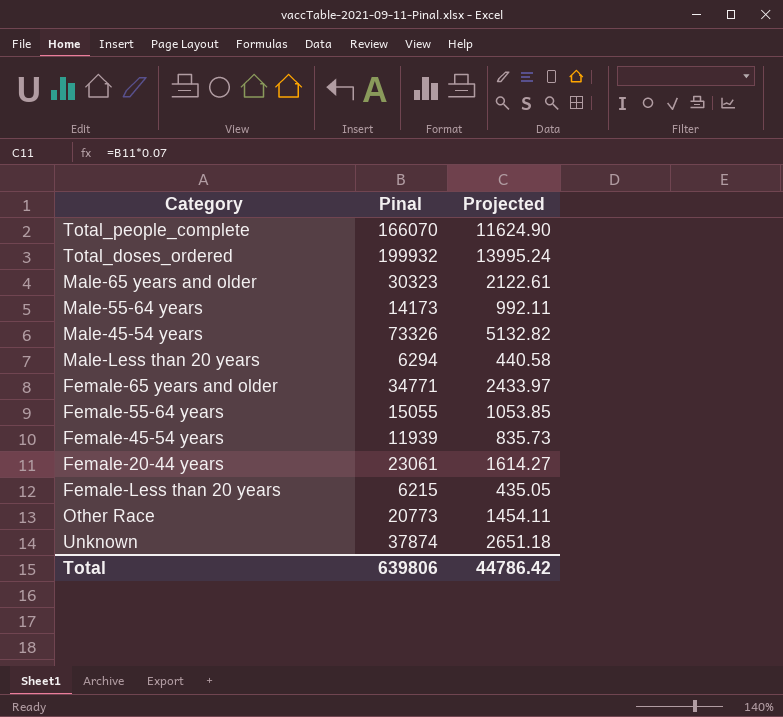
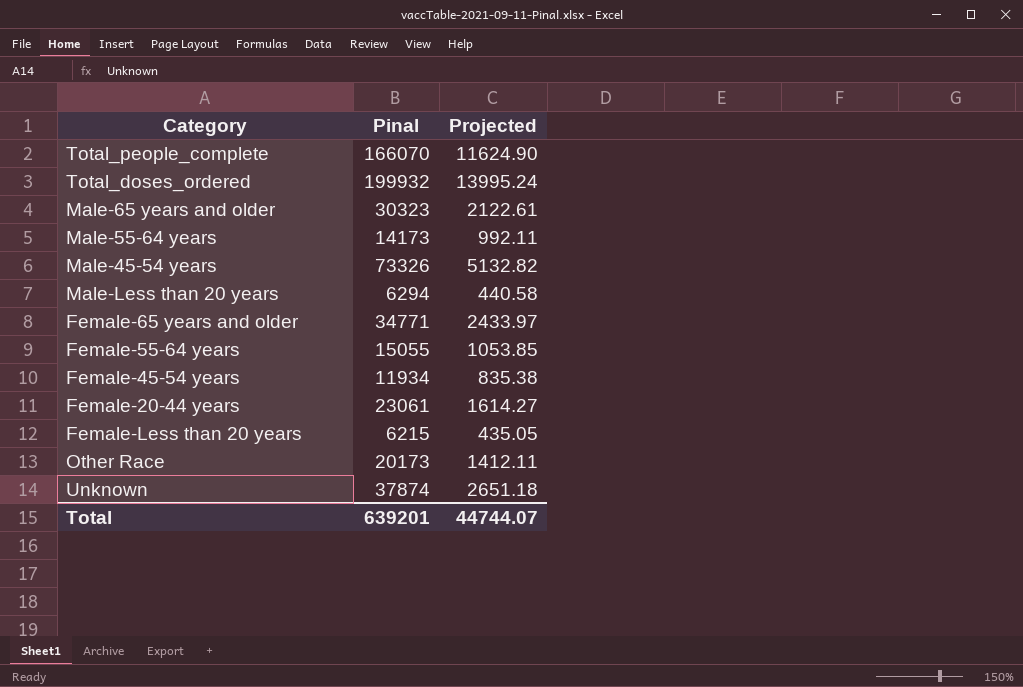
Female-45-54 years | Pinal: 11939 -> 11934
Female-45-54 years | Projected: 835.73 -> 835.38
Other Race | Pinal: 20773 -> 20173
Other Race | Projected: 1454.11 -> 1412.11
Total | Pinal: 639806 -> 639201
Total | Projected: 44786.42 -> 44744.07

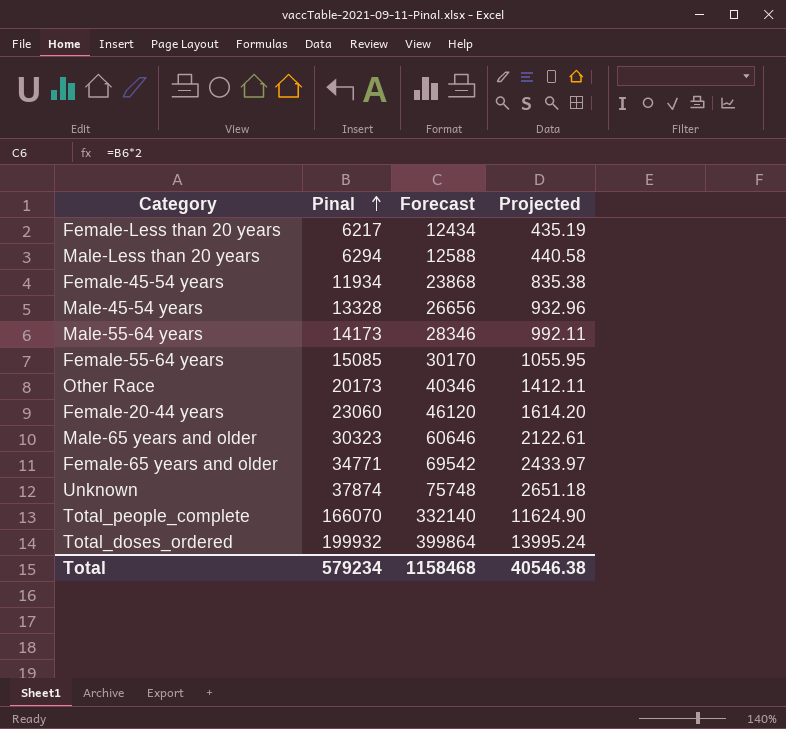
row order: none -> Pinal ascending
column Forecast | formula: none -> [Pinal] * 2
Female-Less than 20 years | Pinal: 6215 -> 6217
Female-Less than 20 years | Projected: 435.05 -> 435.19
Male-45-54 years | Pinal: 73326 -> 13328
Male-45-54 years | Projected: 5132.82 -> 932.96
Female-55-64 years | Pinal: 15055 -> 15085
Female-55-64 years | Projected: 1053.85 -> 1055.95
Female-20-44 years | Pinal: 23061 -> 23060
Female-20-44 years | Projected: 1614.27 -> 1614.20
Total | Pinal: 639201 -> 579234
Total | Projected: 44744.07 -> 40546.38

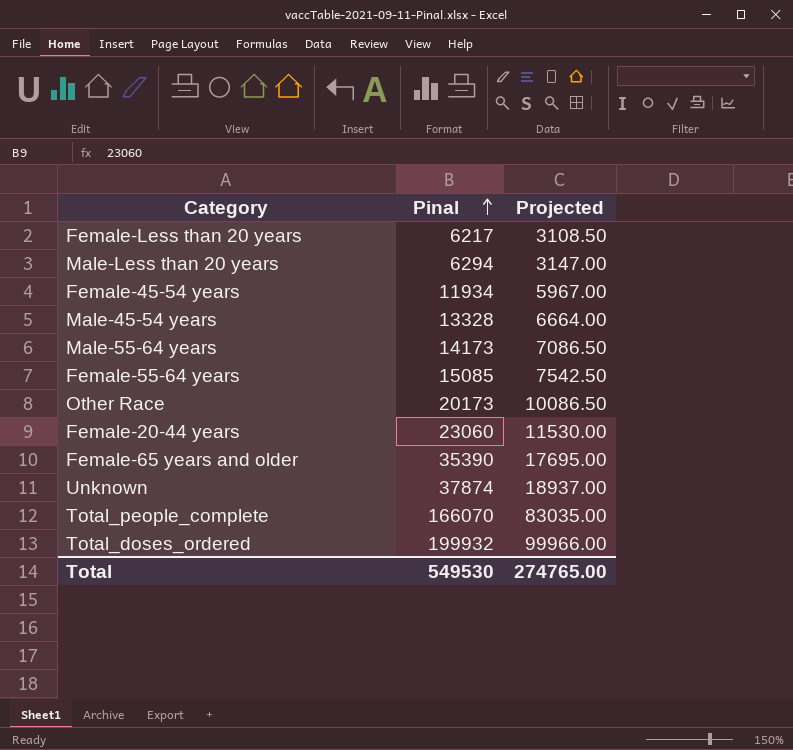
column Forecast | formula: [Pinal] * 2 -> none
column Projected | formula: [Pinal] * 0.07 -> [Pinal] * 0.5
row Male-65 years and older: 30323 | 60646 | 2122.61 -> none
Female-65 years and older | Pinal: 34771 -> 35390
Total | Pinal: 579234 -> 549530
Total | Projected: 40546.38 -> 274765.00

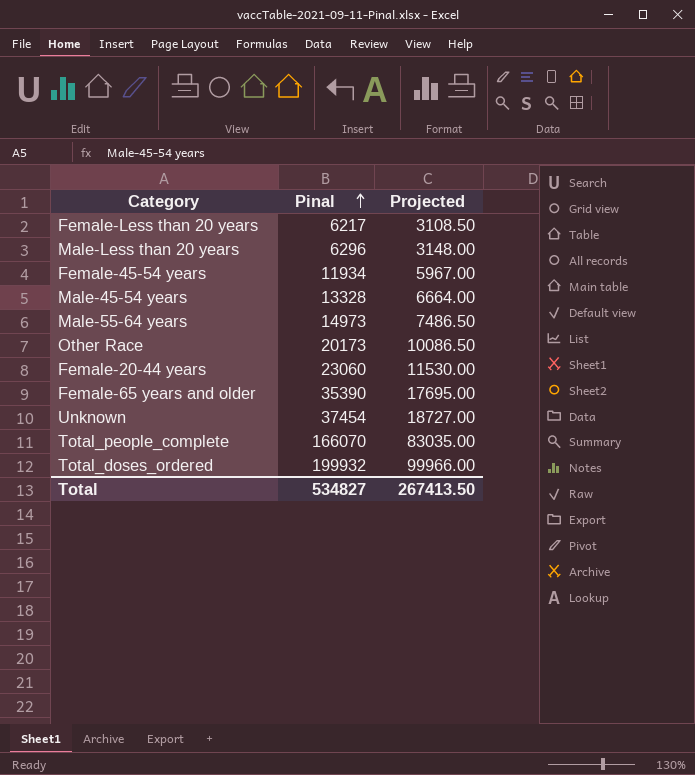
row Female-55-64 years: 15085 | 7542.50 -> none
Male-Less than 20 years | Pinal: 6294 -> 6296
Male-Less than 20 years | Projected: 3147.00 -> 3148.00
Male-55-64 years | Pinal: 14173 -> 14973
Male-55-64 years | Projected: 7086.50 -> 7486.50
Unknown | Pinal: 37874 -> 37454
Unknown | Projected: 18937.00 -> 18727.00
Total | Pinal: 549530 -> 534827
Total | Projected: 274765.00 -> 267413.50

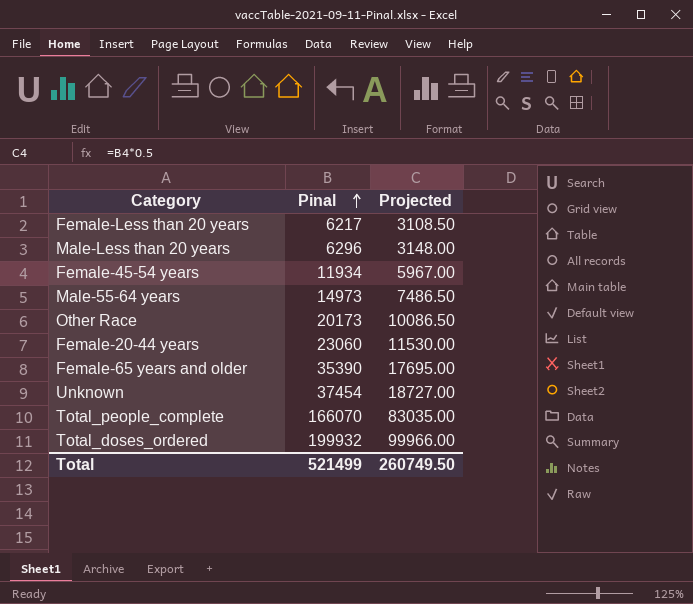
row Male-45-54 years: 13328 | 6664.00 -> none
Total | Pinal: 534827 -> 521499
Total | Projected: 267413.50 -> 260749.50

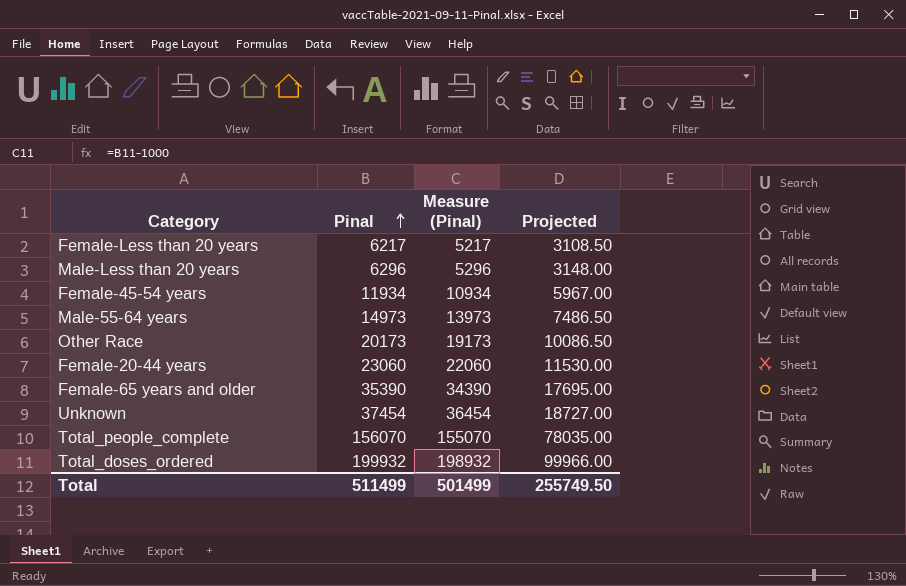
column Measure (Pinal) | formula: none -> [Pinal] - 1000
Total_people_complete | Pinal: 166070 -> 156070
Total_people_complete | Projected: 83035.00 -> 78035.00
Total | Pinal: 521499 -> 511499
Total | Projected: 260749.50 -> 255749.50

